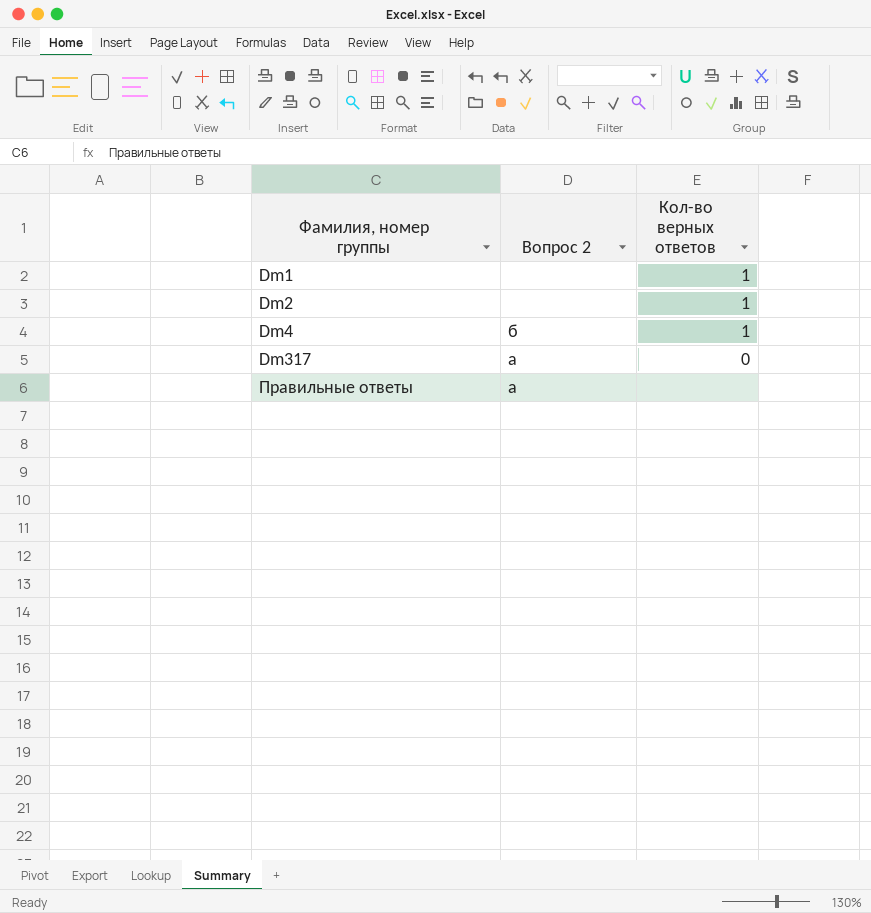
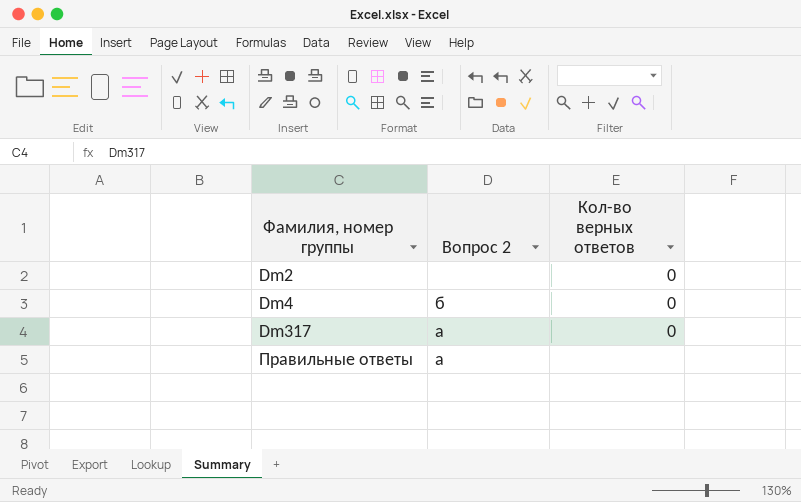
row Dm1: none | 1 -> none
Dm2 | Кол-во верных ответов: 1 -> 0
Dm4 | Кол-во верных ответов: 1 -> 0

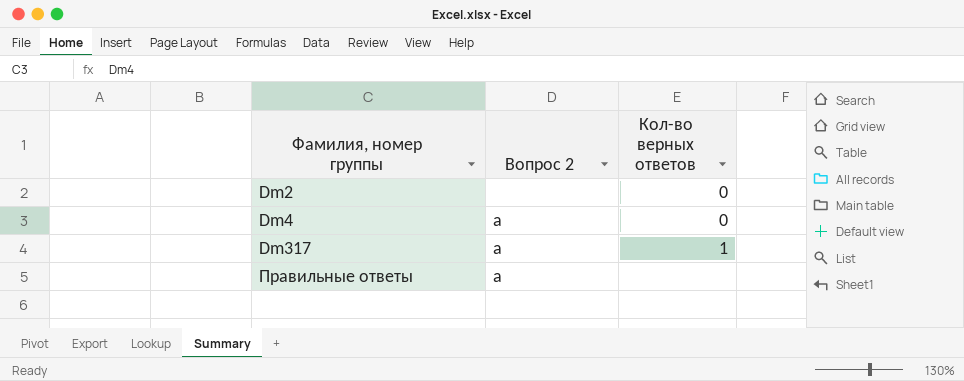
Dm4 | Вопрос 2: б -> a
Dm317 | Кол-во верных ответов: 0 -> 1

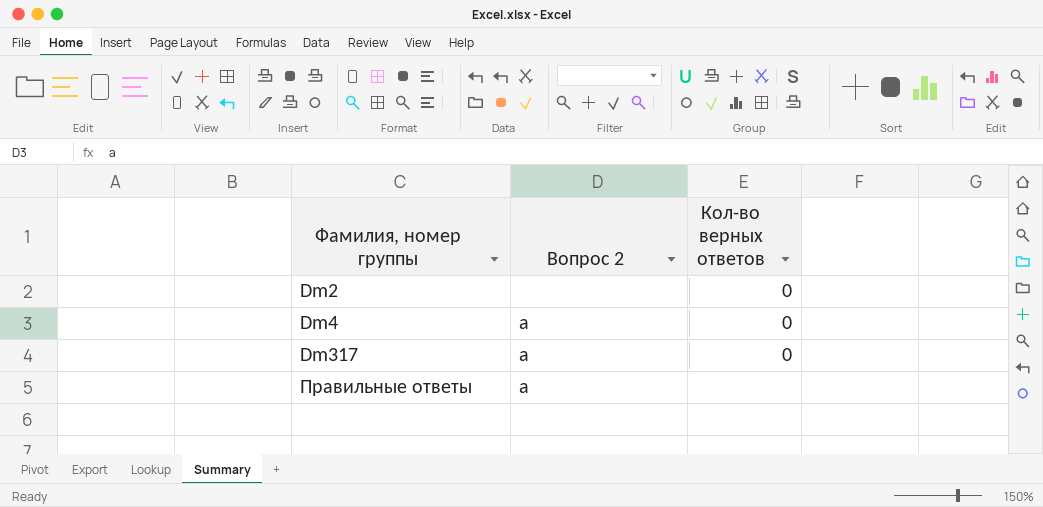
Dm317 | Кол-во верных ответов: 1 -> 0
Правильные ответы | Вопрос 2: a -> а

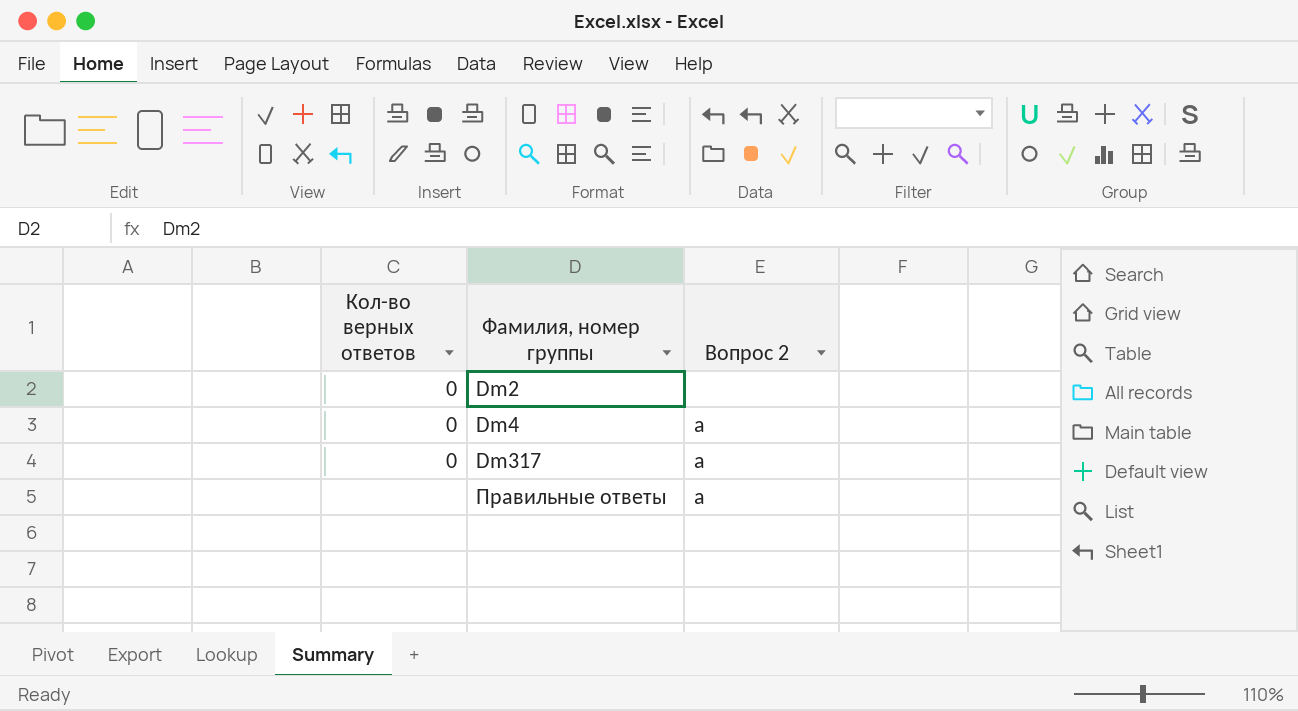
column Кол-во верных ответов | position: 3 -> 1
Dm317 | Вопрос 2: a -> а

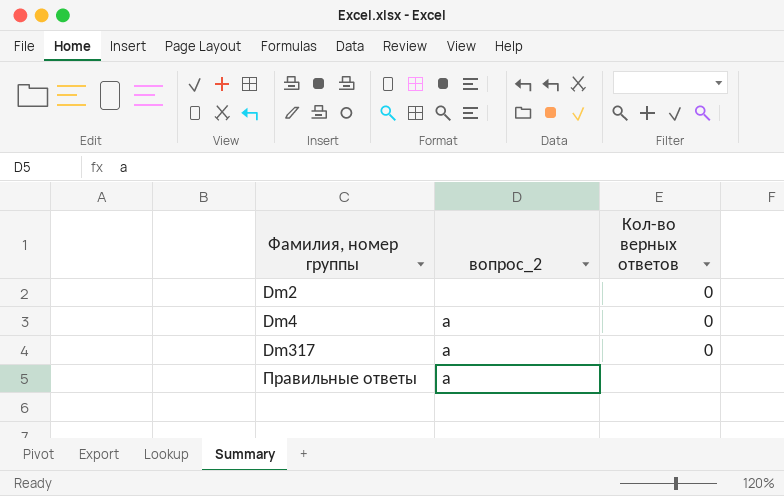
column name: Вопрос 2 -> вопрос_2
column Кол-во верных ответов | position: 1 -> 3

